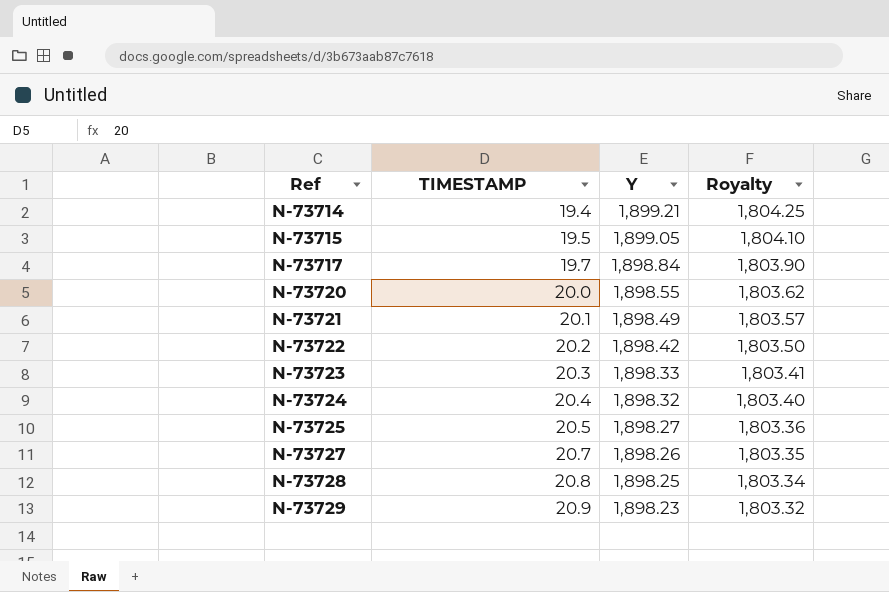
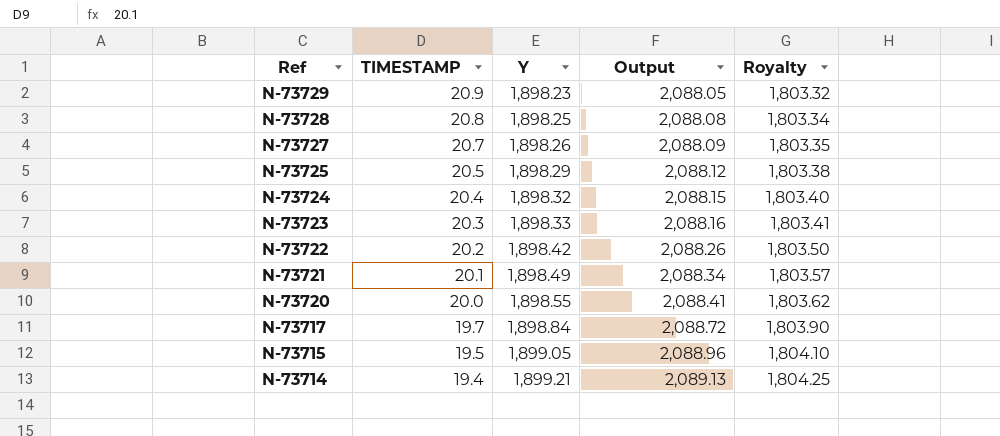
row order: Ref ascending -> Ref descending
column Output | formula: none -> [Y] * 1.1
N-73725 | Y: 1,898.27 -> 1,898.29
N-73725 | Royalty: 1,803.36 -> 1,803.38

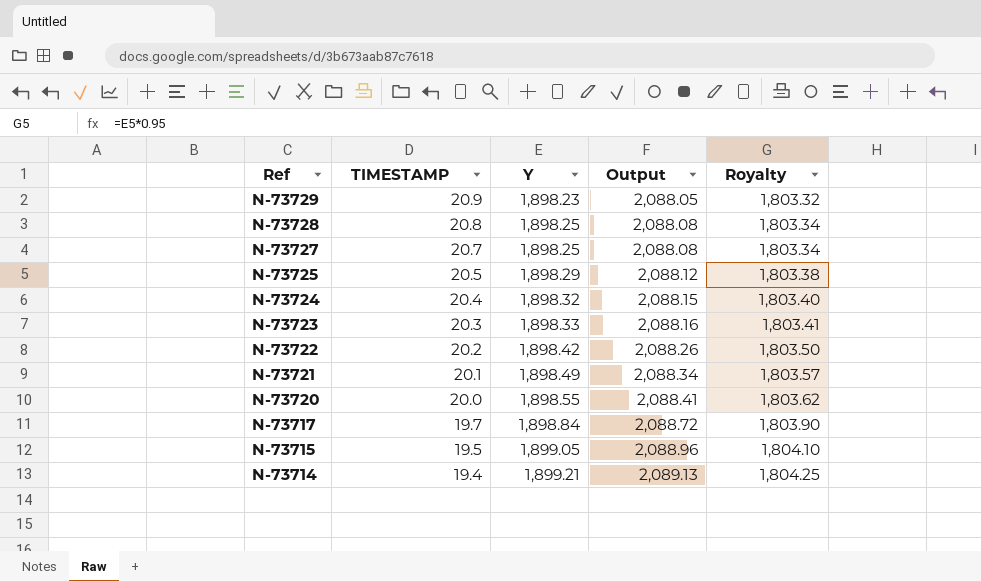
N-73727 | Y: 1,898.26 -> 1,898.25
N-73727 | Output: 2,088.09 -> 2,088.08
N-73727 | Royalty: 1,803.35 -> 1,803.34

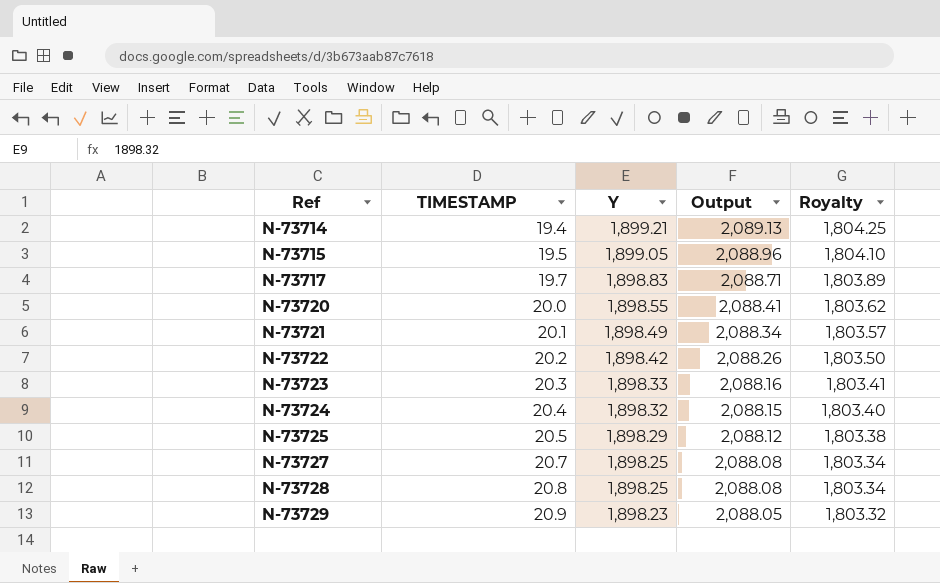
row order: Ref descending -> Ref ascending
N-73717 | Y: 1,898.84 -> 1,898.83
N-73717 | Output: 2,088.72 -> 2,088.71
N-73717 | Royalty: 1,803.90 -> 1,803.89

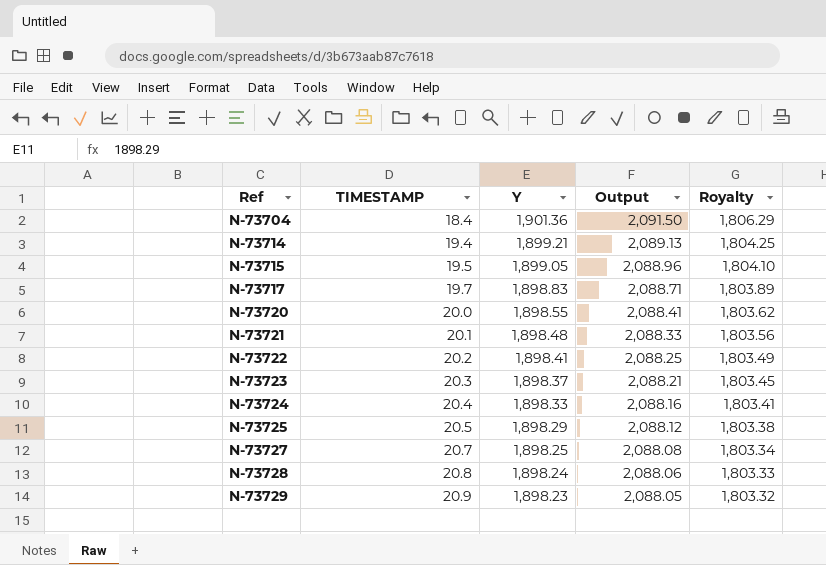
row N-73704: none -> 18.4 | 1,901.36 | 2,091.50 | 1,806.29
N-73721 | Y: 1,898.49 -> 1,898.48
N-73721 | Output: 2,088.34 -> 2,088.33
N-73721 | Royalty: 1,803.57 -> 1,803.56
N-73722 | Y: 1,898.42 -> 1,898.41
N-73722 | Output: 2,088.26 -> 2,088.25
N-73722 | Royalty: 1,803.50 -> 1,803.49
N-73723 | Y: 1,898.33 -> 1,898.37
N-73723 | Output: 2,088.16 -> 2,088.21
N-73723 | Royalty: 1,803.41 -> 1,803.45
N-73724 | Y: 1,898.32 -> 1,898.33
N-73724 | Output: 2,088.15 -> 2,088.16
N-73724 | Royalty: 1,803.40 -> 1,803.41
N-73728 | Y: 1,898.25 -> 1,898.24
N-73728 | Output: 2,088.08 -> 2,088.06
N-73728 | Royalty: 1,803.34 -> 1,803.33

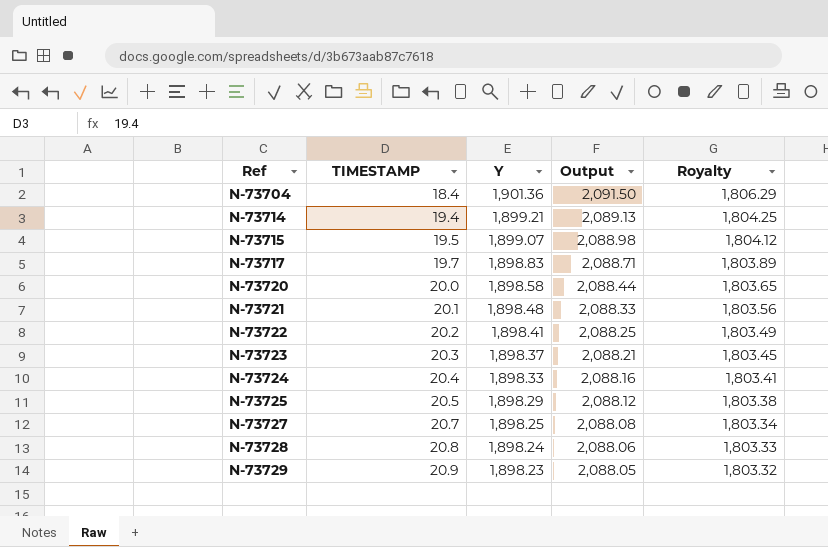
N-73715 | Y: 1,899.05 -> 1,899.07
N-73715 | Output: 2,088.96 -> 2,088.98
N-73715 | Royalty: 1,804.10 -> 1,804.12
N-73720 | Y: 1,898.55 -> 1,898.58
N-73720 | Output: 2,088.41 -> 2,088.44
N-73720 | Royalty: 1,803.62 -> 1,803.65

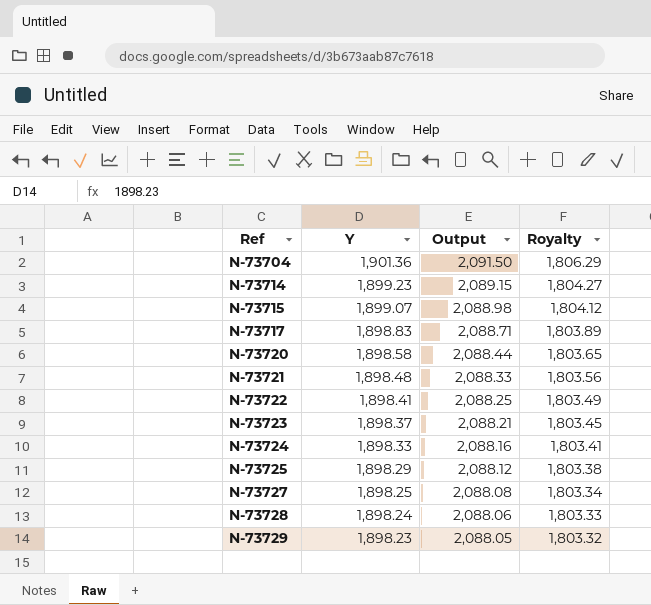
column TIMESTAMP | position: 2 -> none
N-73714 | Y: 1,899.21 -> 1,899.23
N-73714 | Output: 2,089.13 -> 2,089.15
N-73714 | Royalty: 1,804.25 -> 1,804.27

